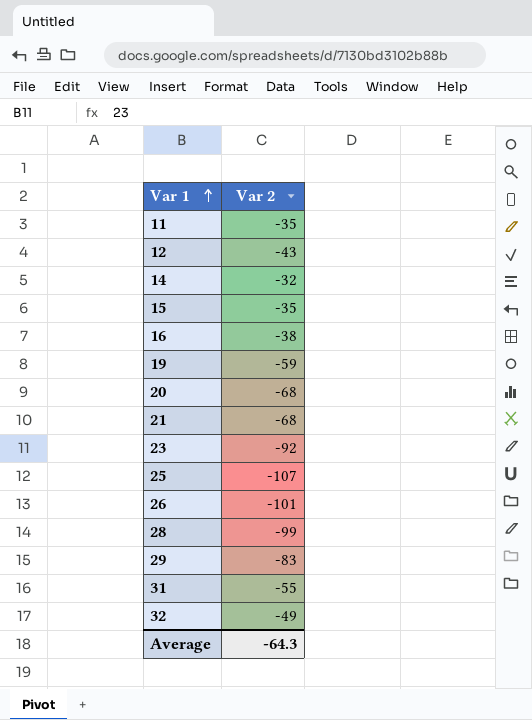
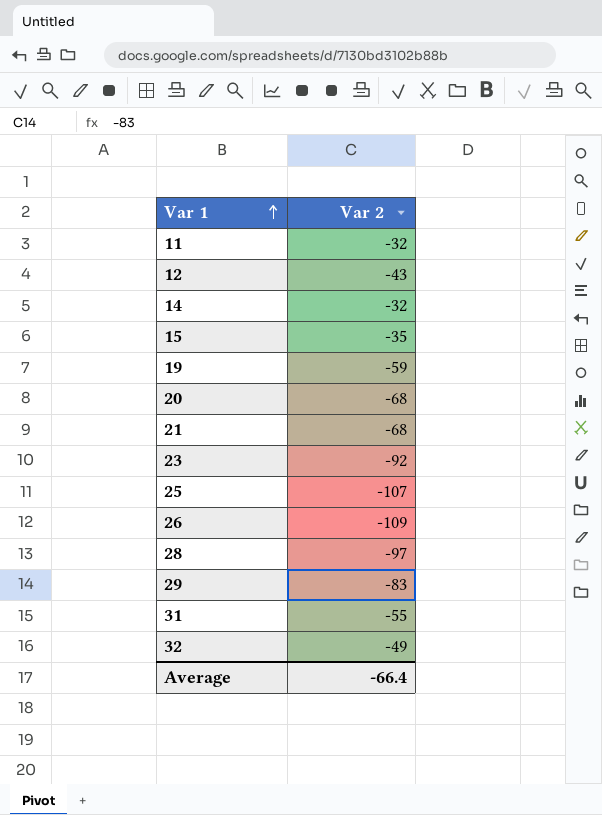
row 16: -38 -> none
11 | Var 2: -35 -> -32
26 | Var 2: -101 -> -109
28 | Var 2: -99 -> -97
Average | Var 2: -64.3 -> -66.4

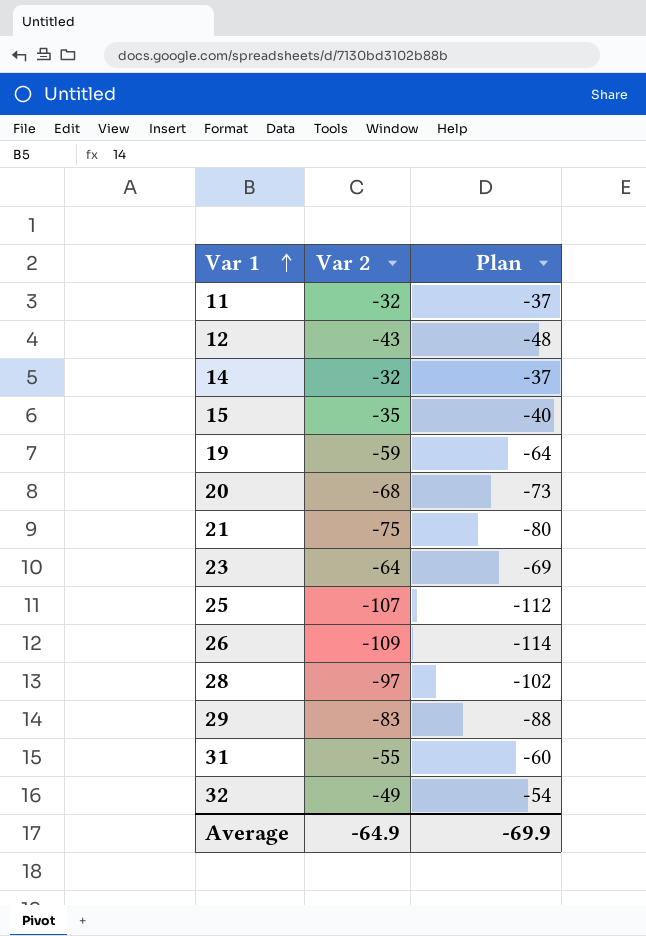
column Plan | formula: none -> [Var 2] - 5
21 | Var 2: -68 -> -75
23 | Var 2: -92 -> -64
Average | Var 2: -66.4 -> -64.9

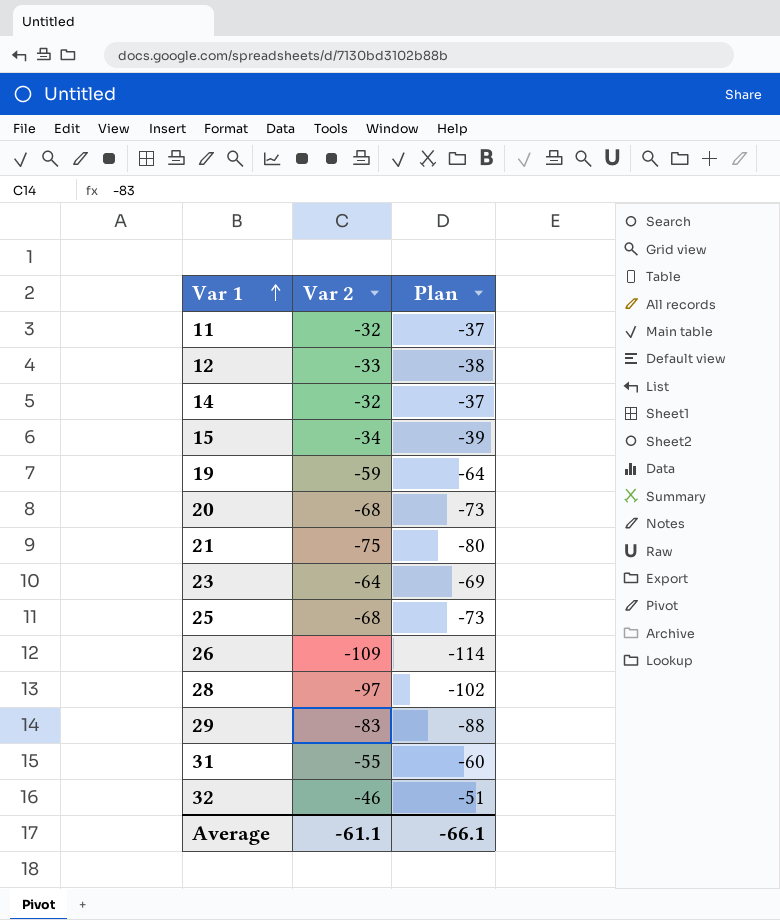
12 | Var 2: -43 -> -33
12 | Plan: -48 -> -38
15 | Var 2: -35 -> -34
15 | Plan: -40 -> -39
25 | Var 2: -107 -> -68
25 | Plan: -112 -> -73
32 | Var 2: -49 -> -46
32 | Plan: -54 -> -51
Average | Var 2: -64.9 -> -61.1
Average | Plan: -69.9 -> -66.1

